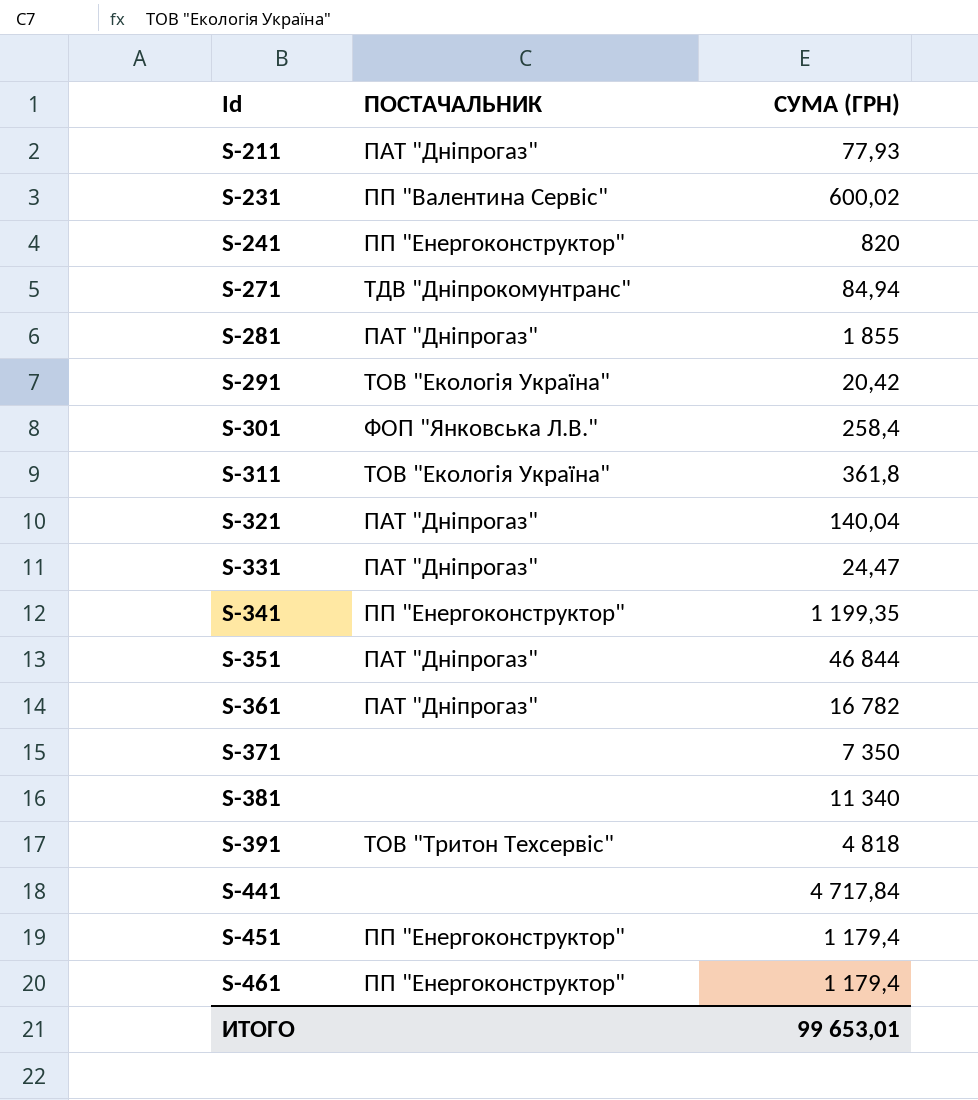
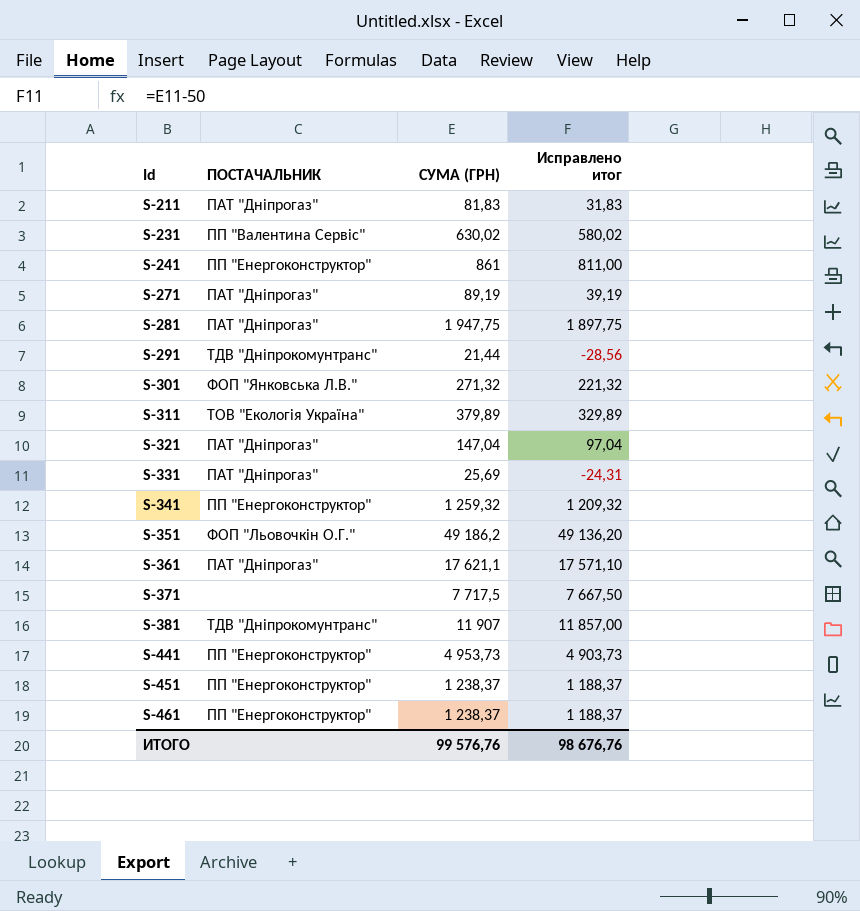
column Исправлено итог | formula: none -> [СУМА (ГРН)] - 50
row S-391: ТОВ "Тритон Техсервіс" | 4 818 -> none
S-211 | СУМА (ГРН): 77,93 -> 81,83
S-231 | СУМА (ГРН): 600,02 -> 630,02
S-241 | СУМА (ГРН): 820 -> 861
S-271 | ПОСТАЧАЛЬНИК: ТДВ "Дніпрокомунтранс" -> ПАТ "Дніпрогаз"
S-271 | СУМА (ГРН): 84,94 -> 89,19
S-281 | СУМА (ГРН): 1 855 -> 1 947,75
S-291 | ПОСТАЧАЛЬНИК: ТОВ "Екологія Україна" -> ТДВ "Дніпрокомунтранс"
S-291 | СУМА (ГРН): 20,42 -> 21,44
S-301 | СУМА (ГРН): 258,4 -> 271,32
S-311 | СУМА (ГРН): 361,8 -> 379,89
S-321 | СУМА (ГРН): 140,04 -> 147,04
S-331 | СУМА (ГРН): 24,47 -> 25,69
S-341 | СУМА (ГРН): 1 199,35 -> 1 259,32
S-351 | ПОСТАЧАЛЬНИК: ПАТ "Дніпрогаз" -> ФОП "Льовочкін О.Г."
S-351 | СУМА (ГРН): 46 844 -> 49 186,2
S-361 | СУМА (ГРН): 16 782 -> 17 621,1
S-371 | СУМА (ГРН): 7 350 -> 7 717,5
S-381 | ПОСТАЧАЛЬНИК: none -> ТДВ "Дніпрокомунтранс"
S-381 | СУМА (ГРН): 11 340 -> 11 907
S-441 | ПОСТАЧАЛЬНИК: none -> ПП "Енергоконструктор"
S-441 | СУМА (ГРН): 4 717,84 -> 4 953,73
S-451 | СУМА (ГРН): 1 179,4 -> 1 238,37
S-461 | СУМА (ГРН): 1 179,4 -> 1 238,37
ИТОГО | СУМА (ГРН): 99 653,01 -> 99 576,76

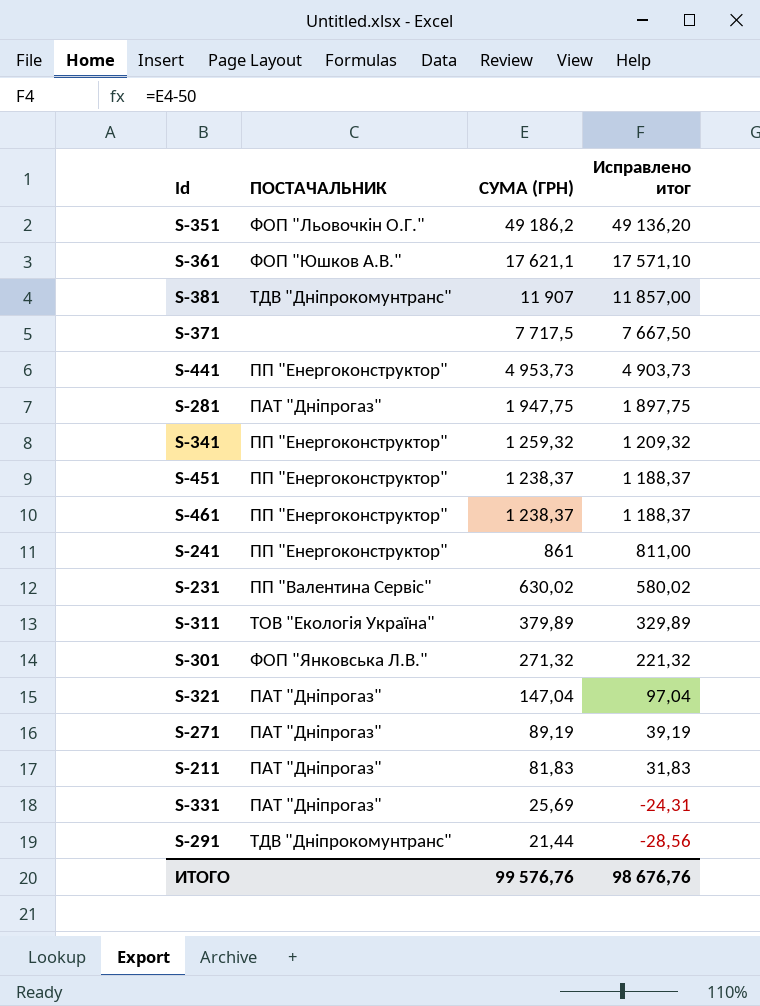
row order: Id ascending -> СУМА (ГРН) descending
S-361 | ПОСТАЧАЛЬНИК: ПАТ "Дніпрогаз" -> ФОП "Юшков А.В."

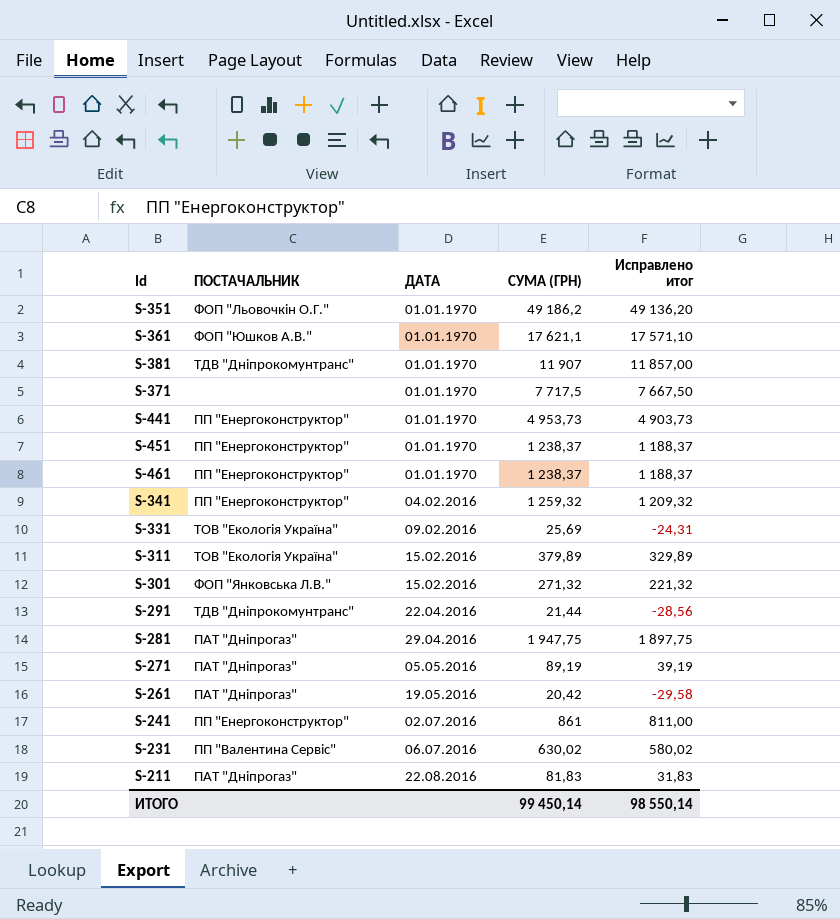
row order: СУМА (ГРН) descending -> ДАТА ascending
column ДАТА | position: none -> 3
row S-321: ПАТ "Дніпрогаз" | 147,04 | 97,04 -> none
S-331 | ПОСТАЧАЛЬНИК: ПАТ "Дніпрогаз" -> ТОВ "Екологія Україна"
row S-261: none -> ПАТ "Дніпрогаз" | 19.05.2016 | 20,42 | -29,58
ИТОГО | СУМА (ГРН): 99 576,76 -> 99 450,14
ИТОГО | Исправлено итог: 98 676,76 -> 98 550,14

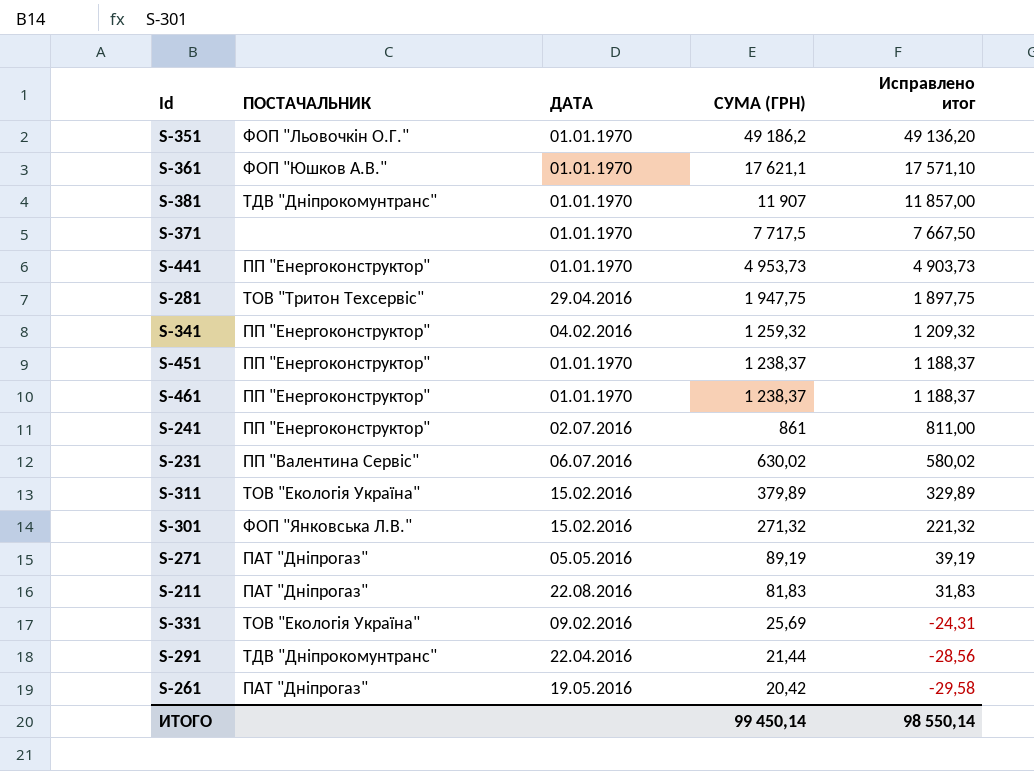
row order: ДАТА ascending -> СУМА (ГРН) descending
S-281 | ПОСТАЧАЛЬНИК: ПАТ "Дніпрогаз" -> ТОВ "Тритон Техсервіс"

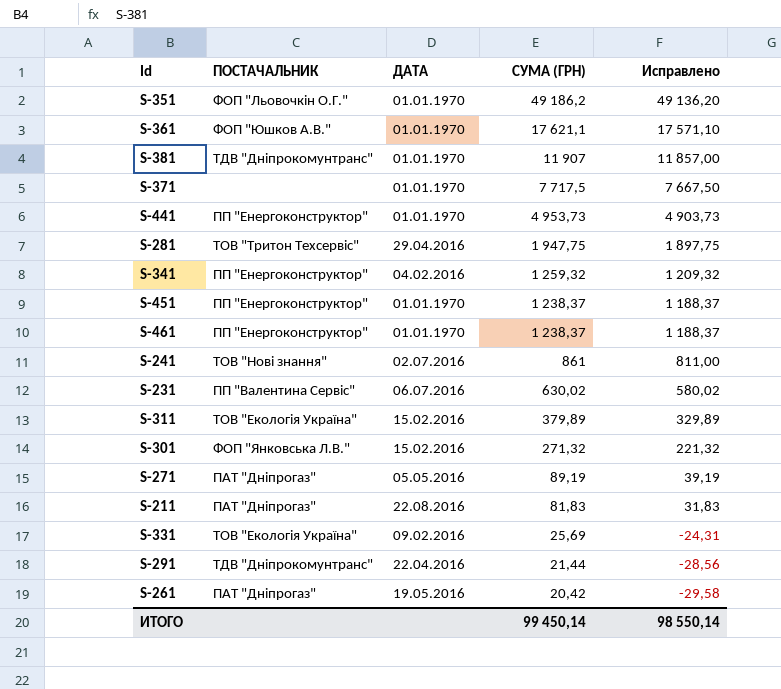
column name: Исправлено итог -> Исправлено
S-241 | ПОСТАЧАЛЬНИК: ПП "Енергоконструктор" -> ТОВ "Нові знання"

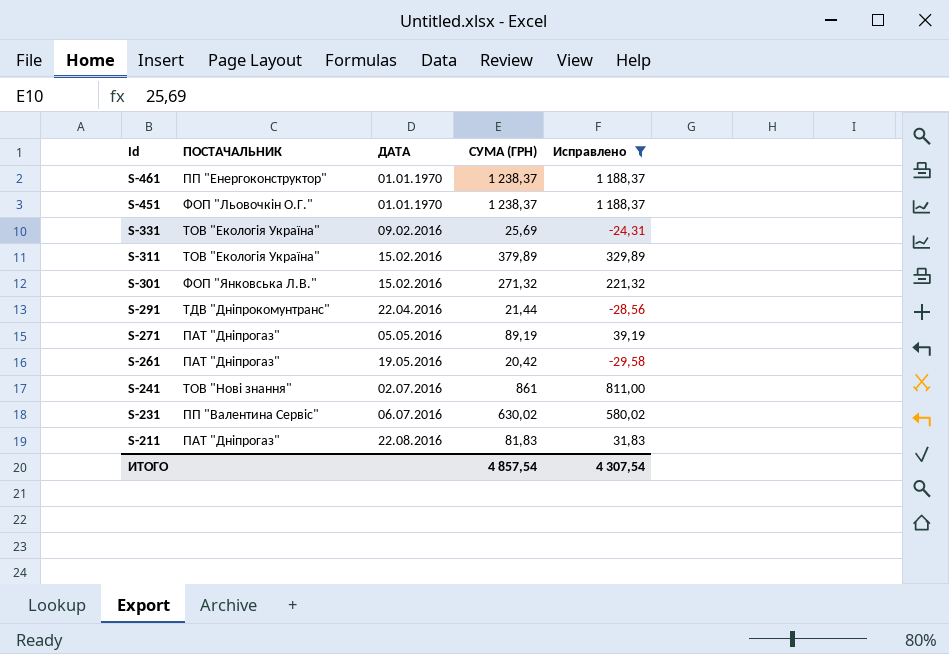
filter: none -> Исправлено <= 1 188,37
row order: СУМА (ГРН) descending -> Id descending
S-451 | ПОСТАЧАЛЬНИК: ПП "Енергоконструктор" -> ФОП "Льовочкін О.Г."
ИТОГО | СУМА (ГРН): 99 450,14 -> 4 857,54
ИТОГО | Исправлено: 98 550,14 -> 4 307,54

